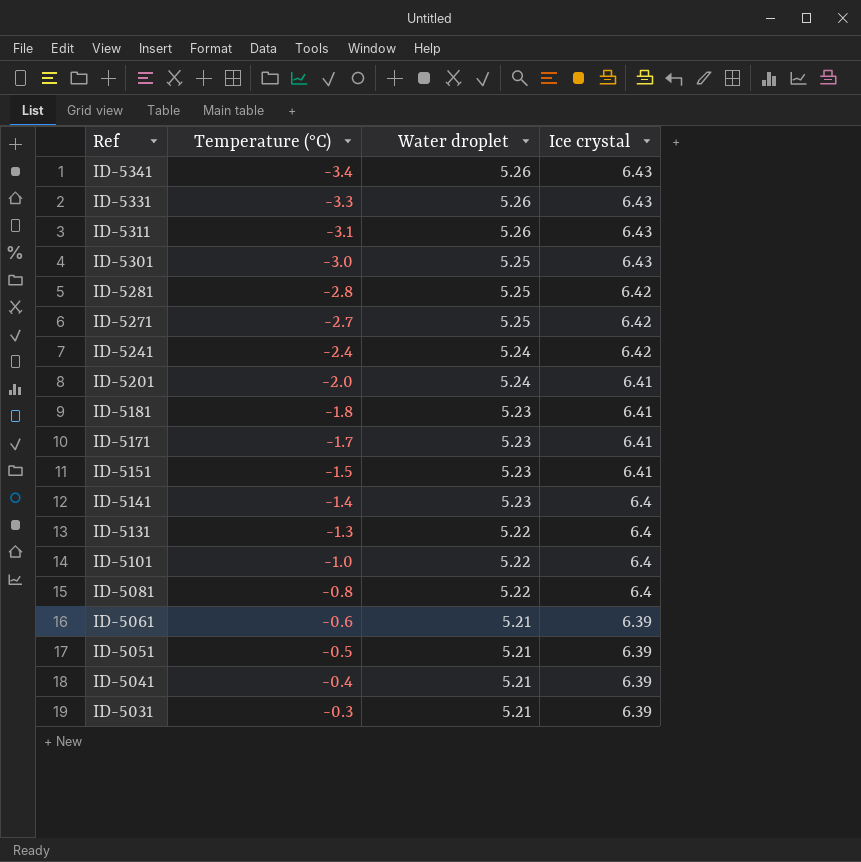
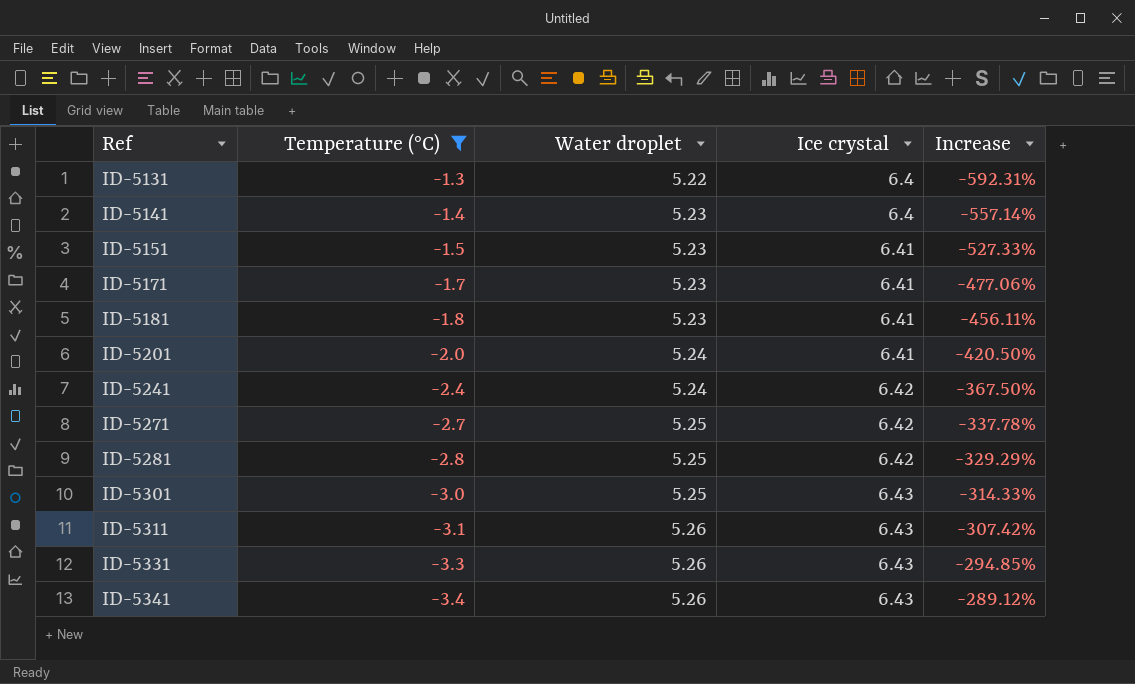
filter: none -> Temperature (°C) <= -1.3
row order: Ref descending -> Ref ascending
column Increase | formula: none -> ([Ice crystal] - [Temperature (°C)]) / [Temperature (°C)]

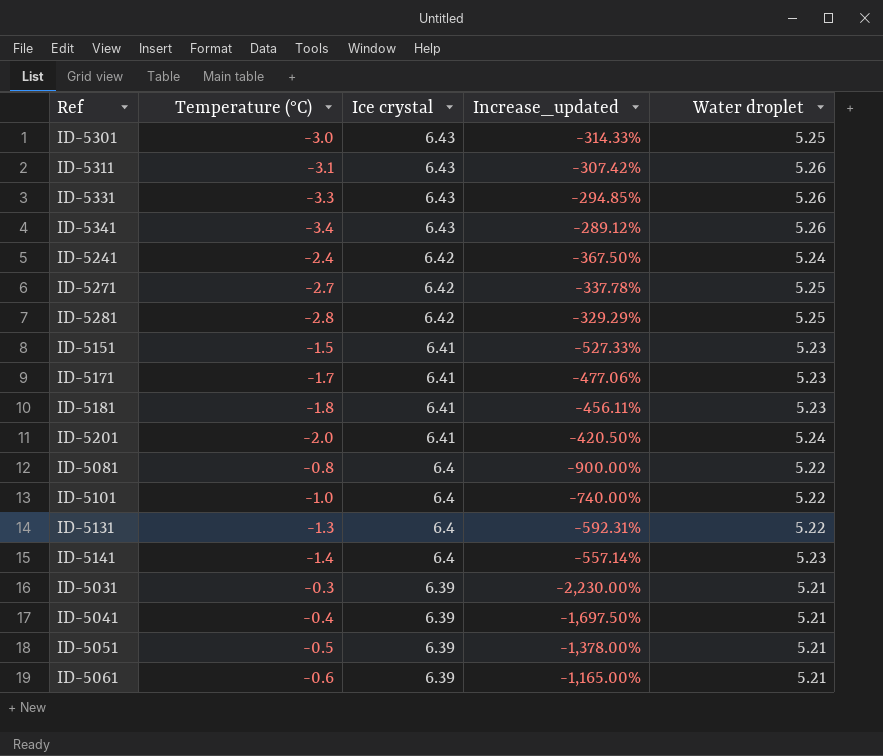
filter: Temperature (°C) <= -1.3 -> none
row order: Ref ascending -> Ice crystal descending
column name: Increase -> Increase_updated
column Water droplet | position: 3 -> 5

